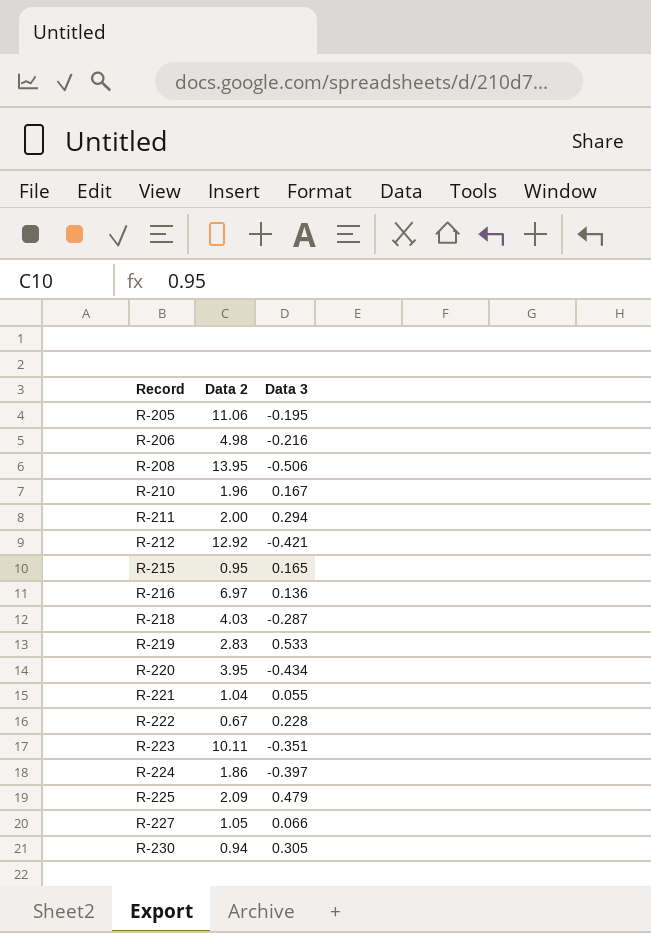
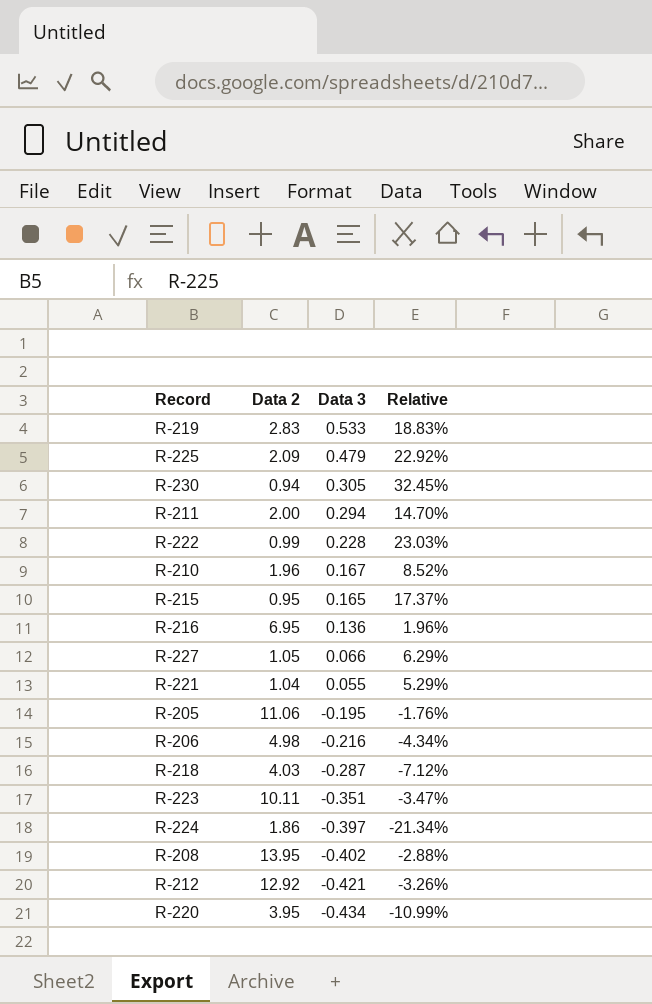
row order: Record ascending -> Data 3 descending
column Relative | formula: none -> [Data 3] / [Data 2]
R-222 | Data 2: 0.67 -> 0.99
R-216 | Data 2: 6.97 -> 6.95
R-208 | Data 3: -0.506 -> -0.402

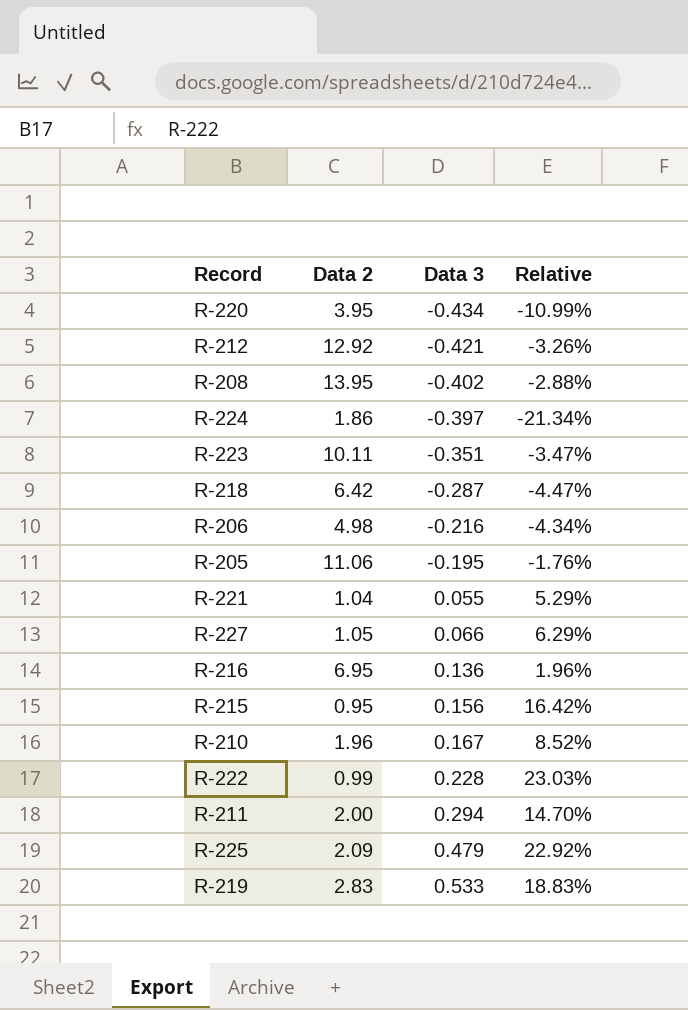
row order: Data 3 descending -> Data 3 ascending
row R-230: 0.94 | 0.305 | 32.45% -> none
R-218 | Data 2: 4.03 -> 6.42
R-218 | Relative: -7.12% -> -4.47%
R-215 | Data 3: 0.165 -> 0.156
R-215 | Relative: 17.37% -> 16.42%

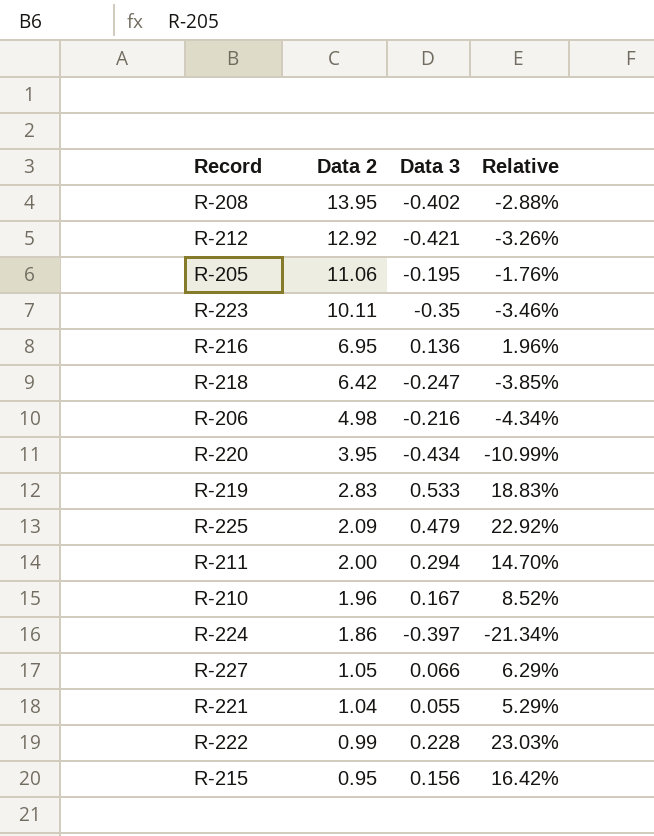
row order: Data 3 ascending -> Data 2 descending
R-223 | Data 3: -0.351 -> -0.35
R-223 | Relative: -3.47% -> -3.46%
R-218 | Data 3: -0.287 -> -0.247
R-218 | Relative: -4.47% -> -3.85%

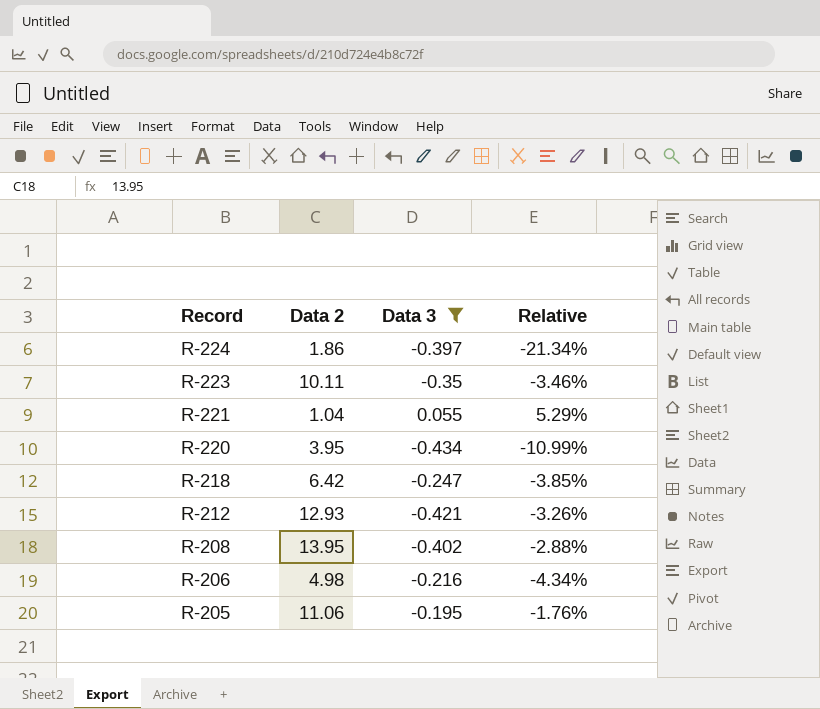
filter: none -> Data 3 <= 0.055
row order: Data 2 descending -> Record descending
R-212 | Data 2: 12.92 -> 12.93

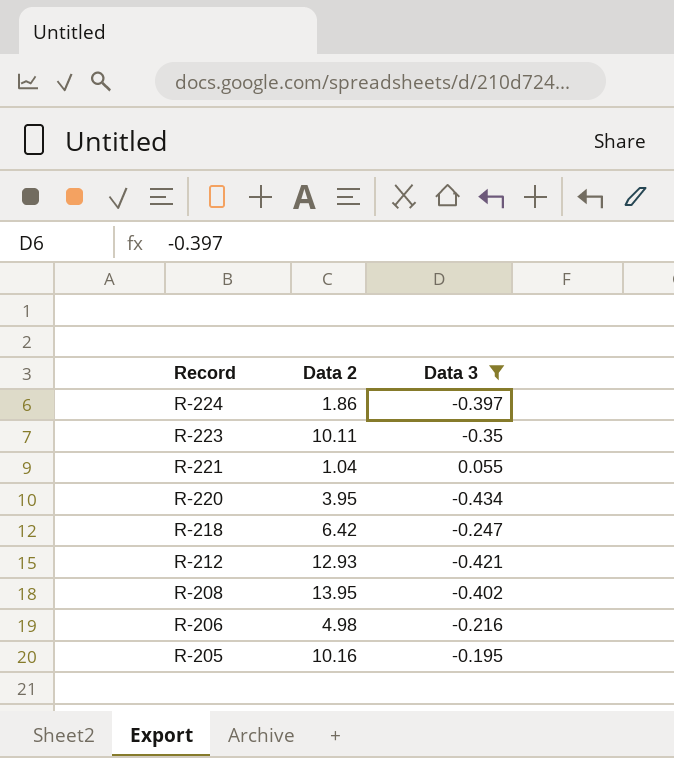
column Relative | formula: [Data 3] / [Data 2] -> none
R-205 | Data 2: 11.06 -> 10.16

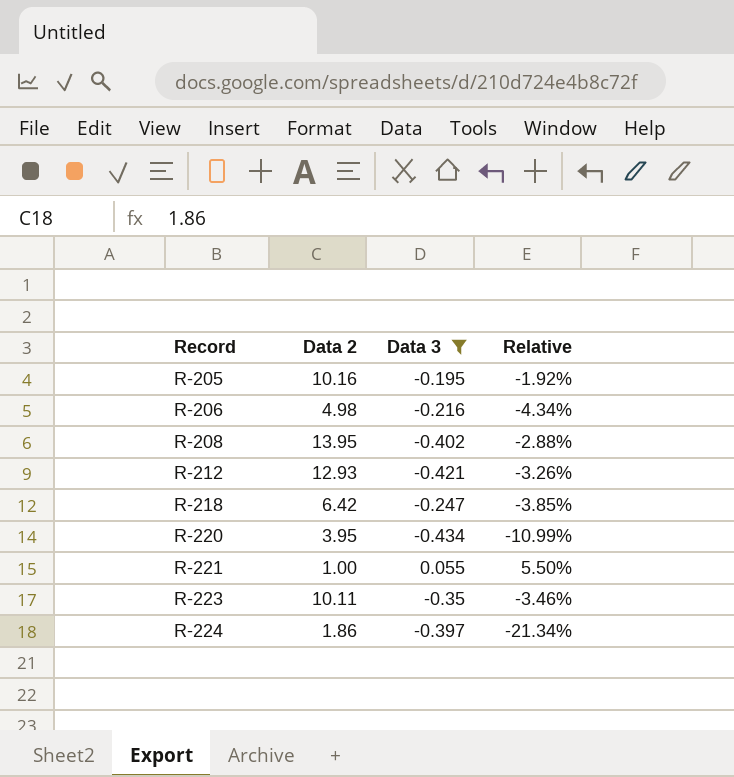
row order: Record descending -> Record ascending
column Relative | formula: none -> [Data 3] / [Data 2]
R-221 | Data 2: 1.04 -> 1.00

